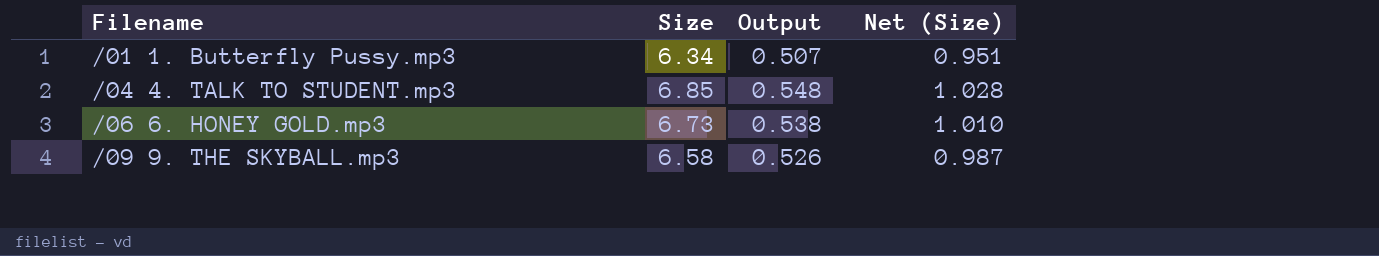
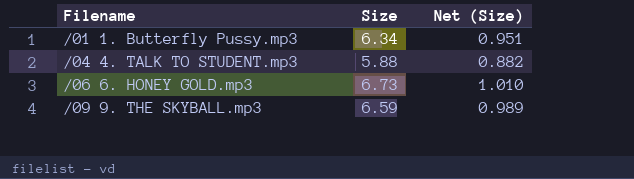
column Output | formula: [Size] * 0.08 -> none
/04 4. TALK TO STUDENT.mp3 | Size: 6.85 -> 5.88
/04 4. TALK TO STUDENT.mp3 | Net (Size): 1.028 -> 0.882
/09 9. THE SKYBALL.mp3 | Size: 6.58 -> 6.59
/09 9. THE SKYBALL.mp3 | Net (Size): 0.987 -> 0.989

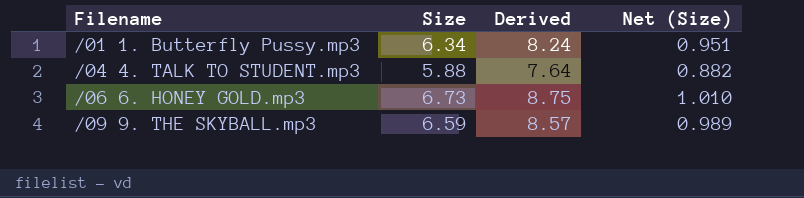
column Derived | formula: none -> [Size] * 1.3

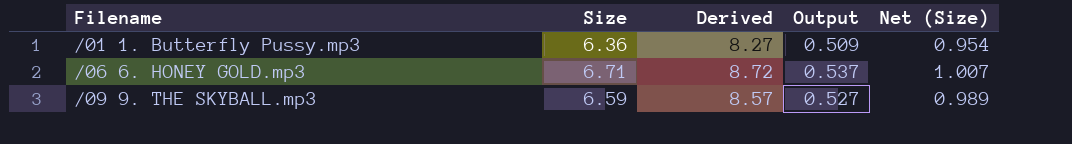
column Output | formula: none -> [Size] * 0.08
row /04 4. TALK TO STUDENT.mp3: 5.88 | 7.64 | 0.882 -> none
/01 1. Butterfly Pussy.mp3 | Size: 6.34 -> 6.36
/01 1. Butterfly Pussy.mp3 | Derived: 8.24 -> 8.27
/01 1. Butterfly Pussy.mp3 | Net (Size): 0.951 -> 0.954
/06 6. HONEY GOLD.mp3 | Size: 6.73 -> 6.71
/06 6. HONEY GOLD.mp3 | Derived: 8.75 -> 8.72
/06 6. HONEY GOLD.mp3 | Net (Size): 1.010 -> 1.007

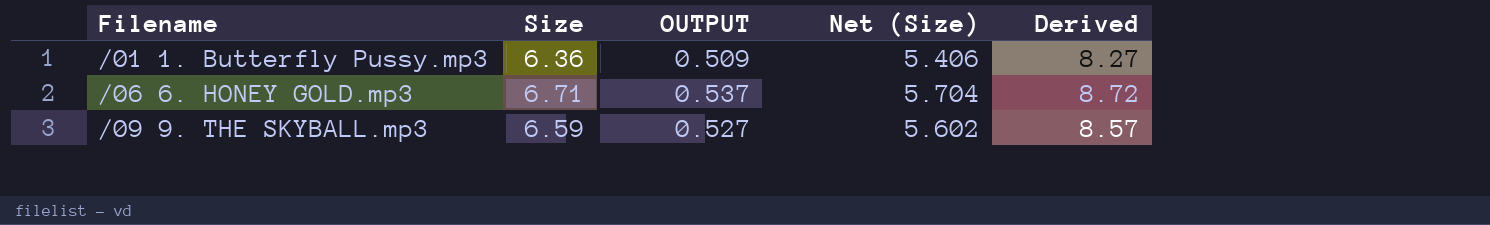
column name: Output -> OUTPUT
column Net (Size) | formula: [Size] * 0.15 -> [Size] * 0.85
column Derived | position: 3 -> 5

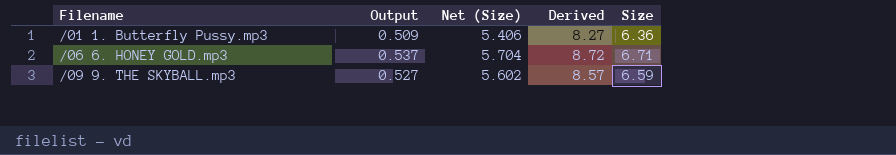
column name: OUTPUT -> Output
column Size | position: 2 -> 5

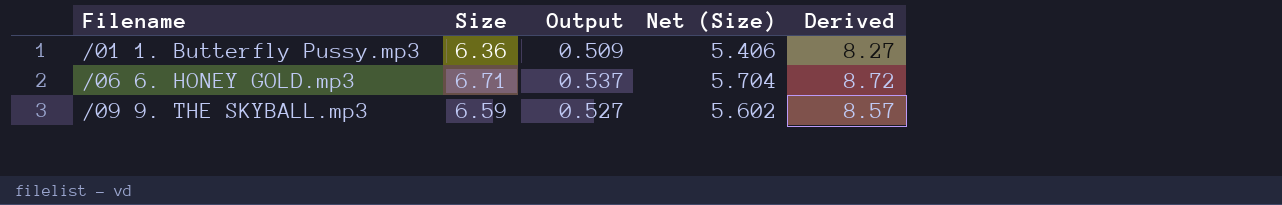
column Size | position: 5 -> 2

